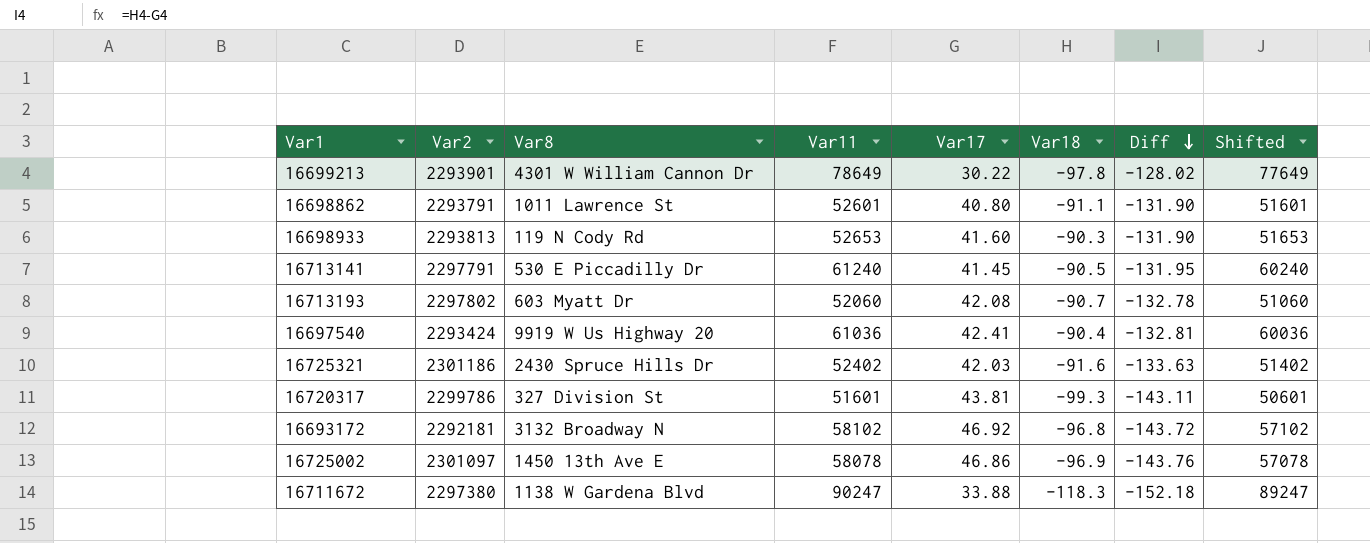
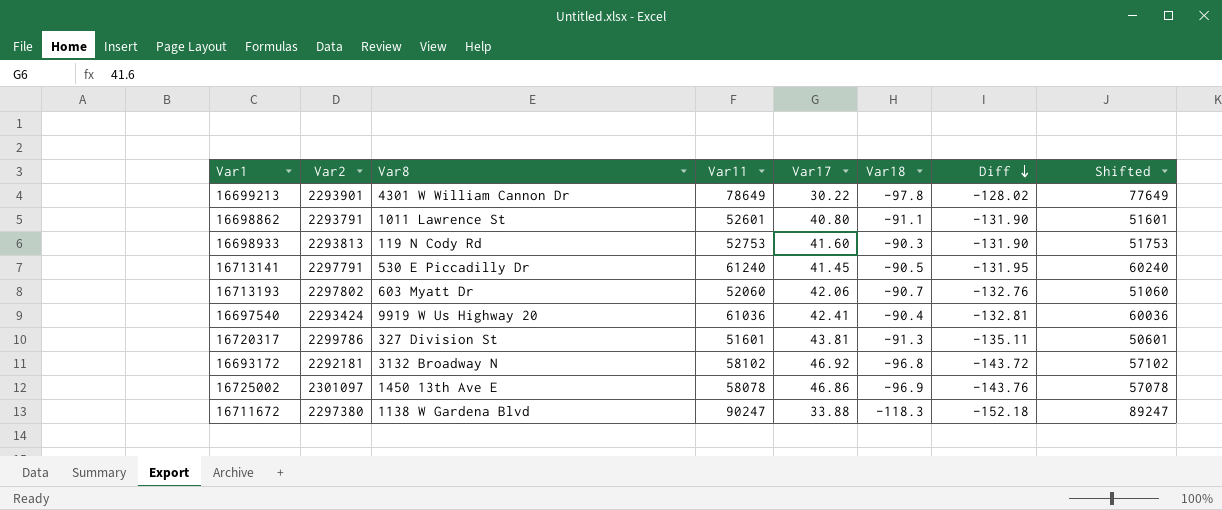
row 16725321: 2301186 | 2430 Spruce Hills Dr | 52402 | 42.03 | -91.6 | -133.63 | 51402 -> none
16698933 | Var11: 52653 -> 52753
16698933 | Shifted: 51653 -> 51753
16713193 | Var17: 42.08 -> 42.06
16713193 | Diff: -132.78 -> -132.76
16720317 | Var18: -99.3 -> -91.3
16720317 | Diff: -143.11 -> -135.11

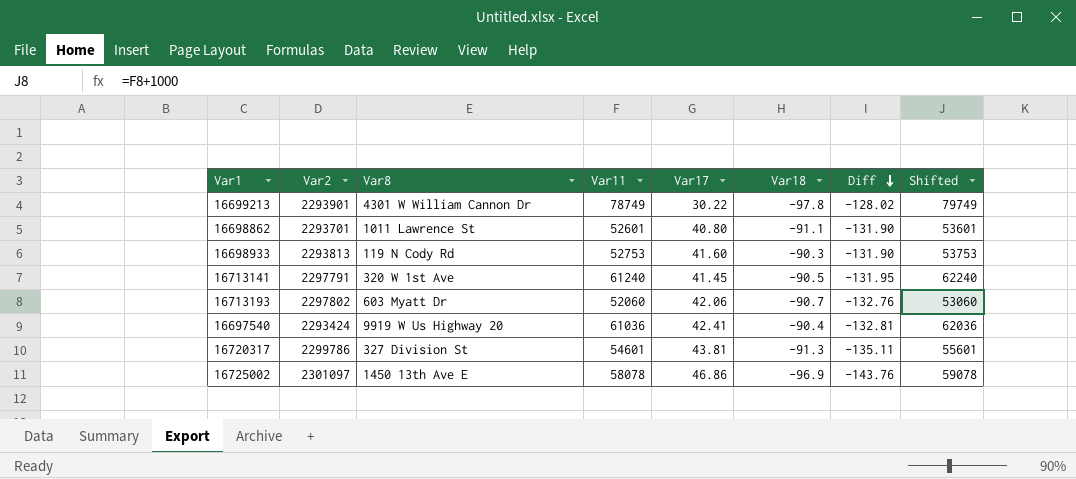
column Shifted | formula: [Var11] - 1000 -> [Var11] + 1000
row 16693172: 2292181 | 3132 Broadway N | 58102 | 46.92 | -96.8 | -143.72 | 57102 -> none
row 16711672: 2297380 | 1138 W Gardena Blvd | 90247 | 33.88 | -118.3 | -152.18 | 89247 -> none
16699213 | Var11: 78649 -> 78749
16698862 | Var2: 2293791 -> 2293701
16713141 | Var8: 530 E Piccadilly Dr -> 320 W 1st Ave
16720317 | Var11: 51601 -> 54601

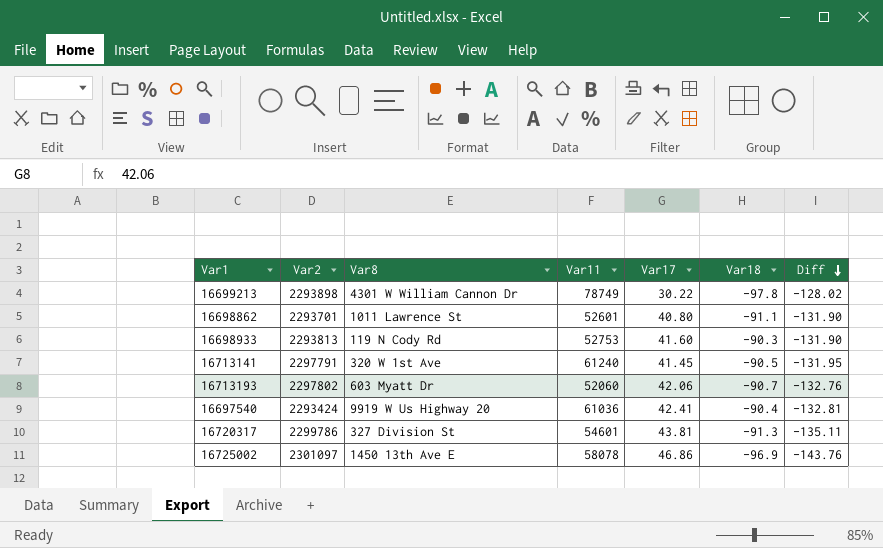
column Shifted | formula: [Var11] + 1000 -> none
16699213 | Var2: 2293901 -> 2293898

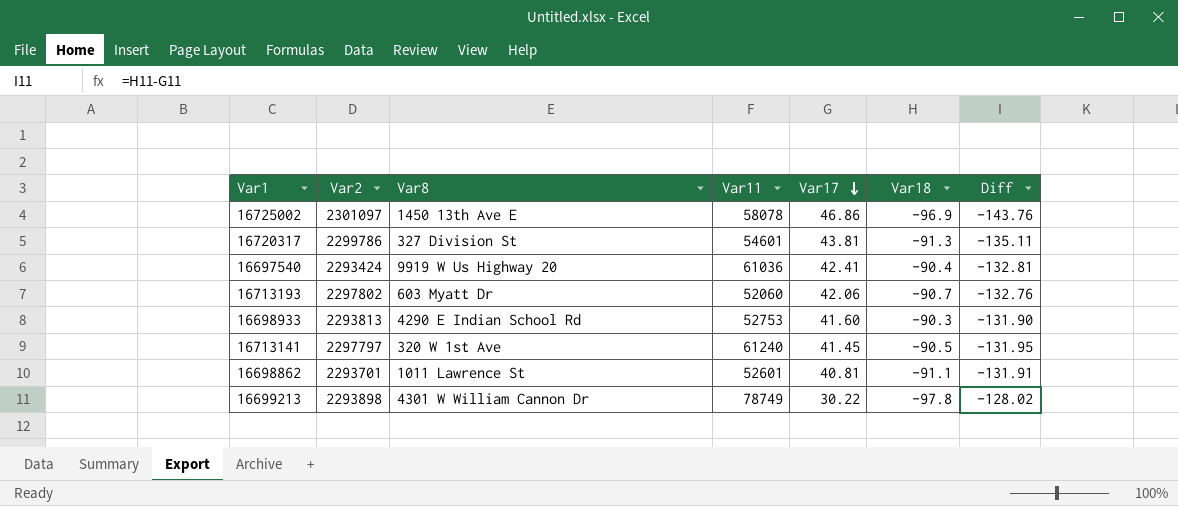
row order: Diff descending -> Var17 descending
16698933 | Var8: 119 N Cody Rd -> 4290 E Indian School Rd
16713141 | Var2: 2297791 -> 2297797
16698862 | Var17: 40.80 -> 40.81
16698862 | Diff: -131.90 -> -131.91

